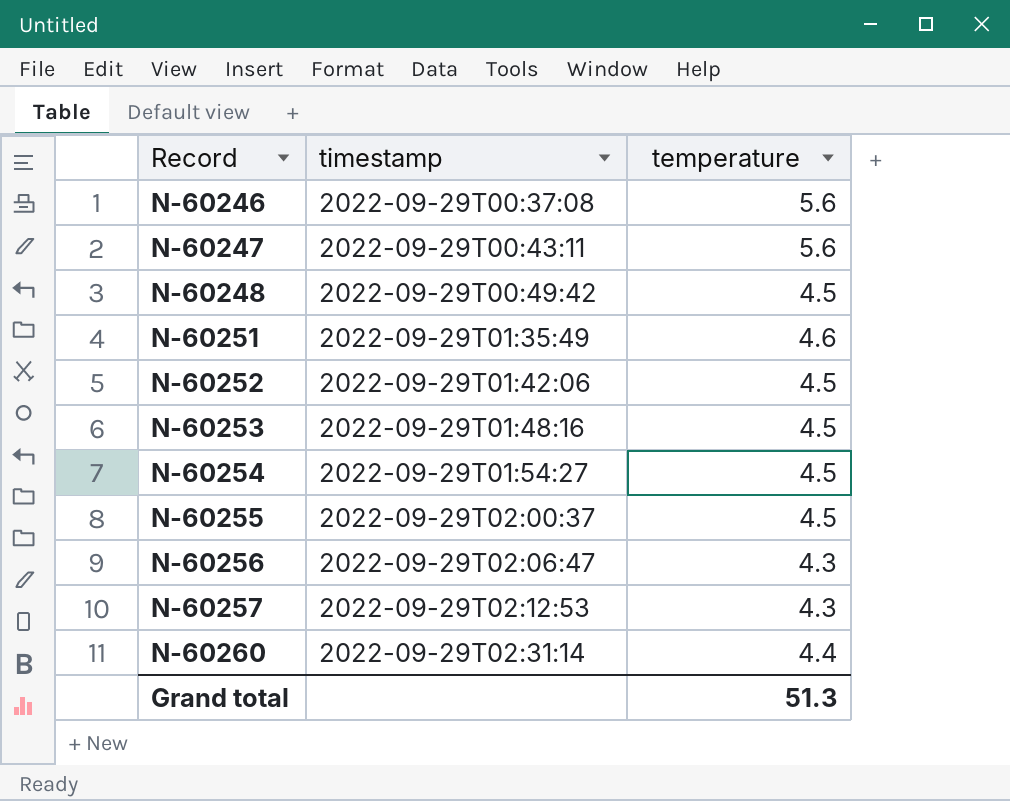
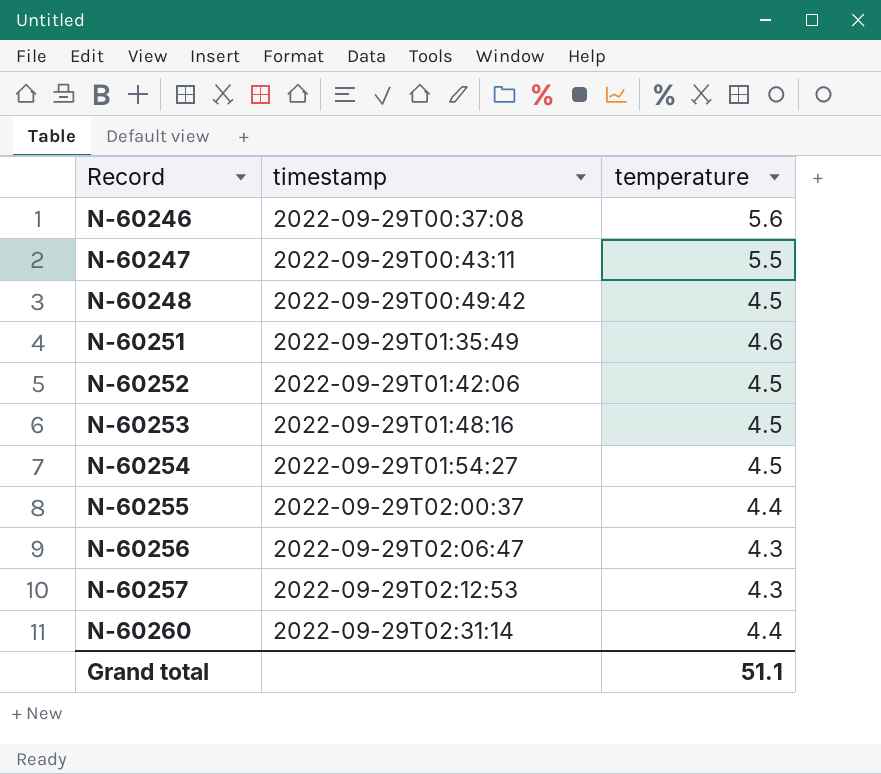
N-60247 | temperature: 5.6 -> 5.5
N-60255 | temperature: 4.5 -> 4.4
Grand total | temperature: 51.3 -> 51.1

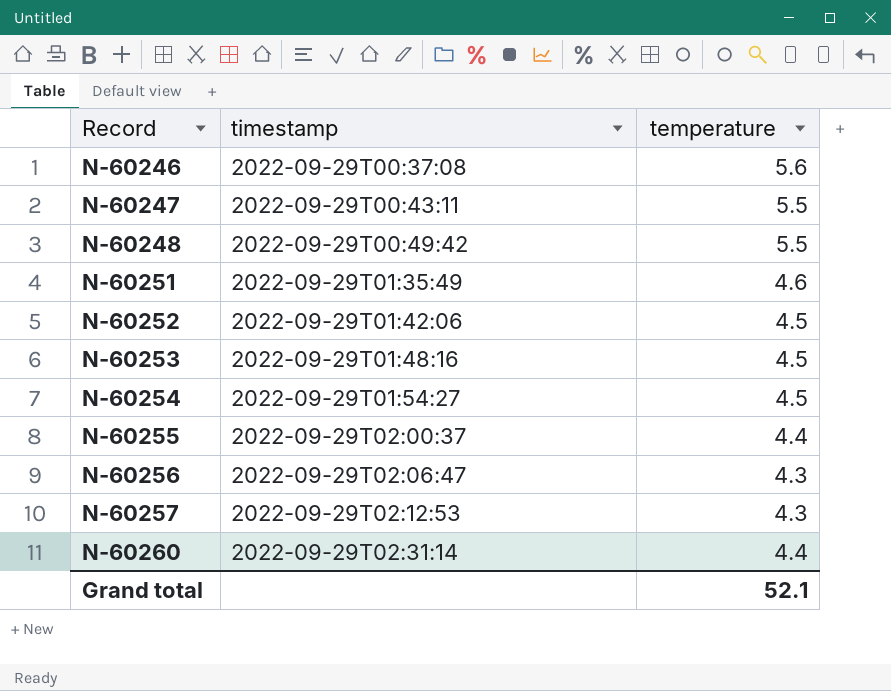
N-60248 | temperature: 4.5 -> 5.5
Grand total | temperature: 51.1 -> 52.1

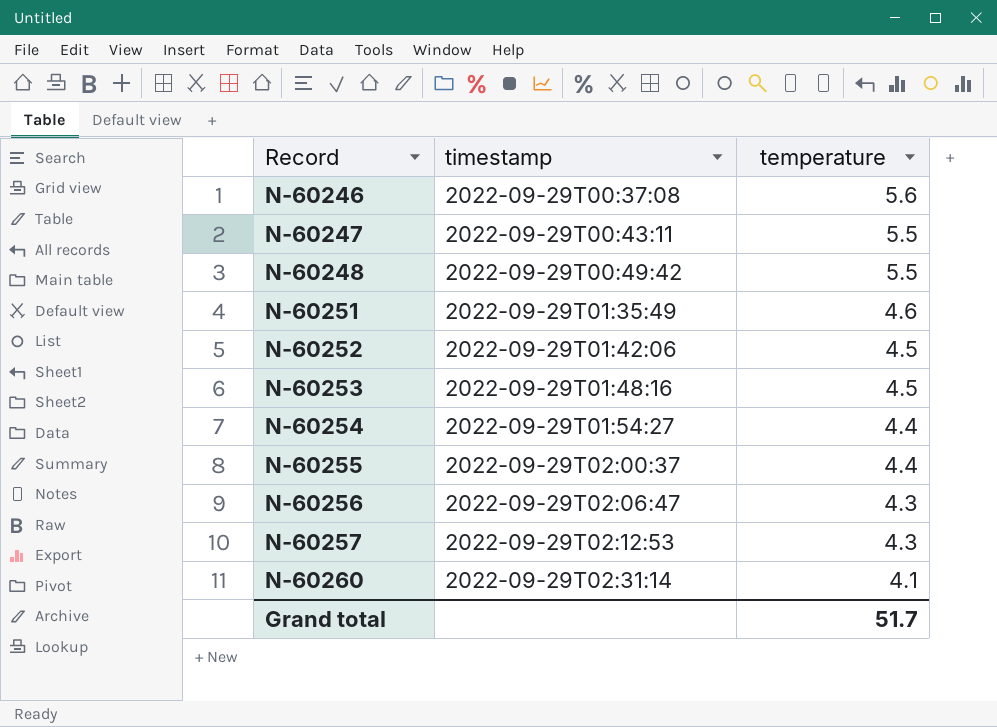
N-60254 | temperature: 4.5 -> 4.4
N-60260 | temperature: 4.4 -> 4.1
Grand total | temperature: 52.1 -> 51.7

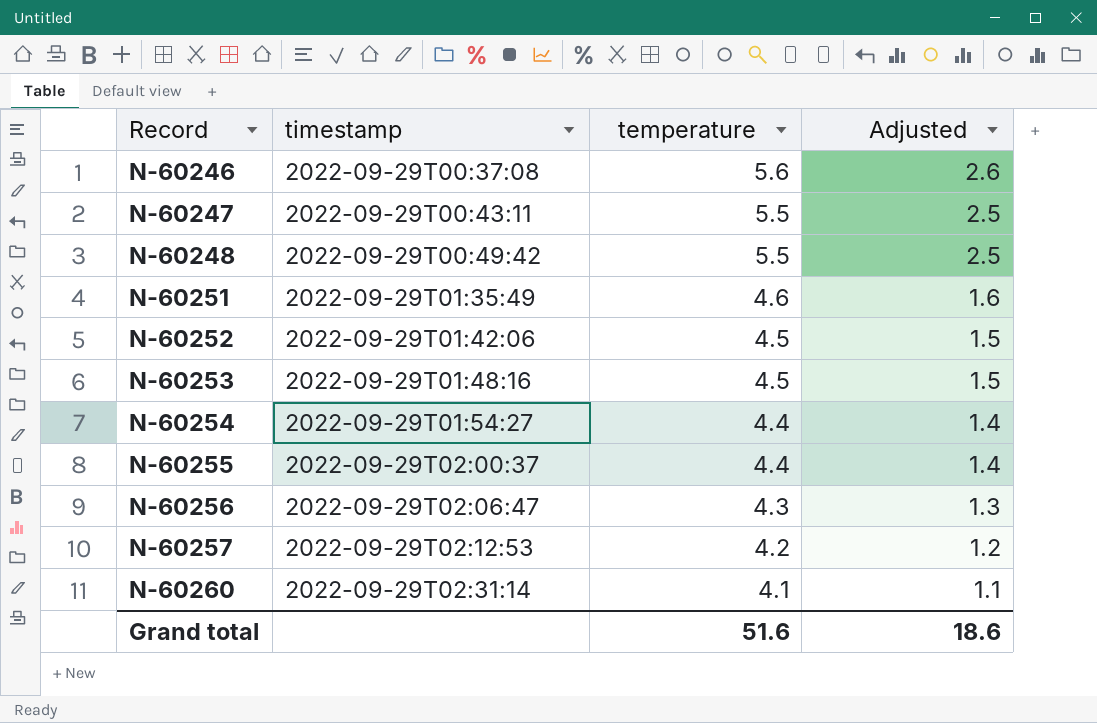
column Adjusted | formula: none -> [temperature] - 3
N-60257 | temperature: 4.3 -> 4.2
Grand total | temperature: 51.7 -> 51.6

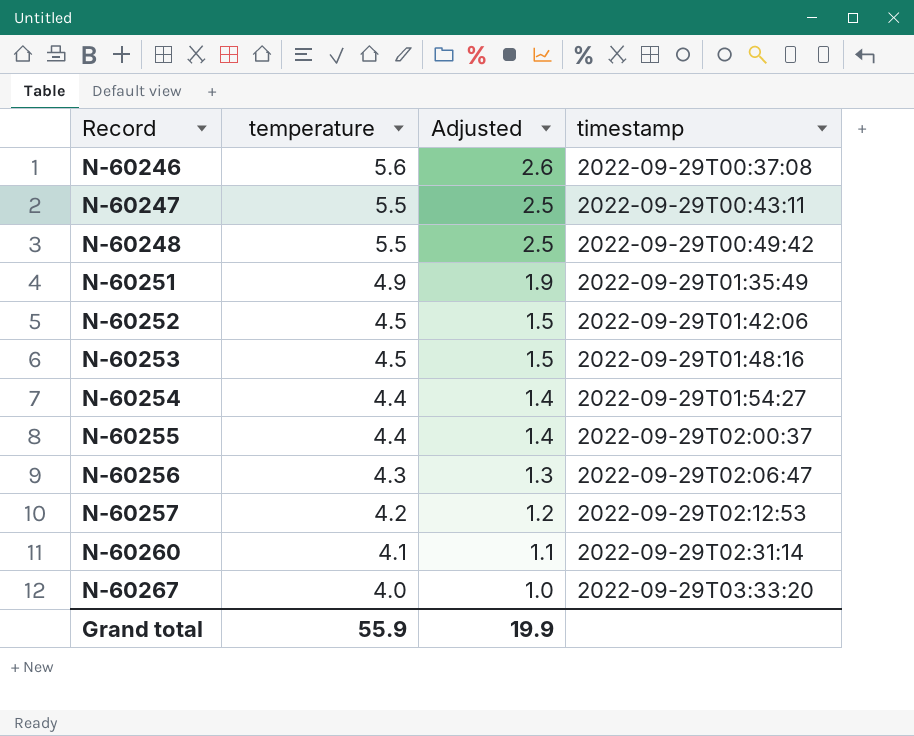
column timestamp | position: 2 -> 4
N-60251 | temperature: 4.6 -> 4.9
N-60251 | Adjusted: 1.6 -> 1.9
row N-60267: none -> 4.0 | 1.0 | 2022-09-29T03:33:20
Grand total | temperature: 51.6 -> 55.9
Grand total | Adjusted: 18.6 -> 19.9

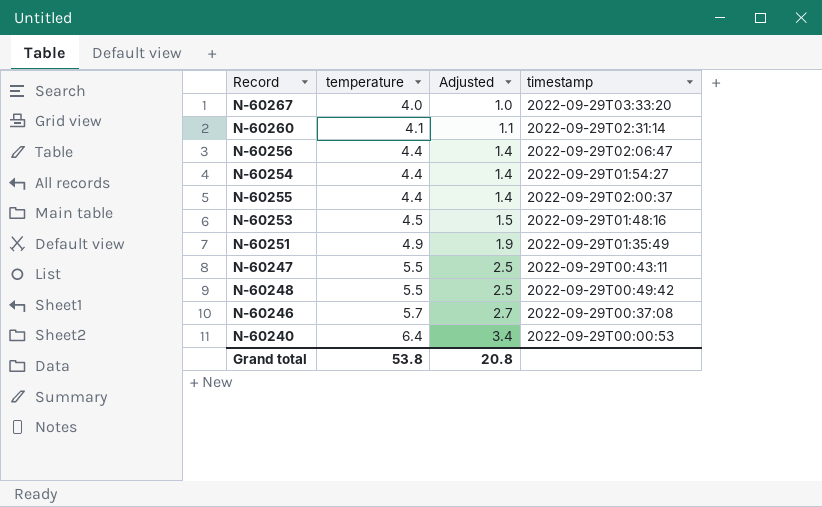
row order: Record ascending -> temperature ascending
row N-60252: 4.5 | 1.5 | 2022-09-29T01:42:06 -> none
row N-60257: 4.2 | 1.2 | 2022-09-29T02:12:53 -> none
N-60256 | temperature: 4.3 -> 4.4
N-60256 | Adjusted: 1.3 -> 1.4
N-60246 | temperature: 5.6 -> 5.7
N-60246 | Adjusted: 2.6 -> 2.7
row N-60240: none -> 6.4 | 3.4 | 2022-09-29T00:00:53
Grand total | temperature: 55.9 -> 53.8
Grand total | Adjusted: 19.9 -> 20.8

